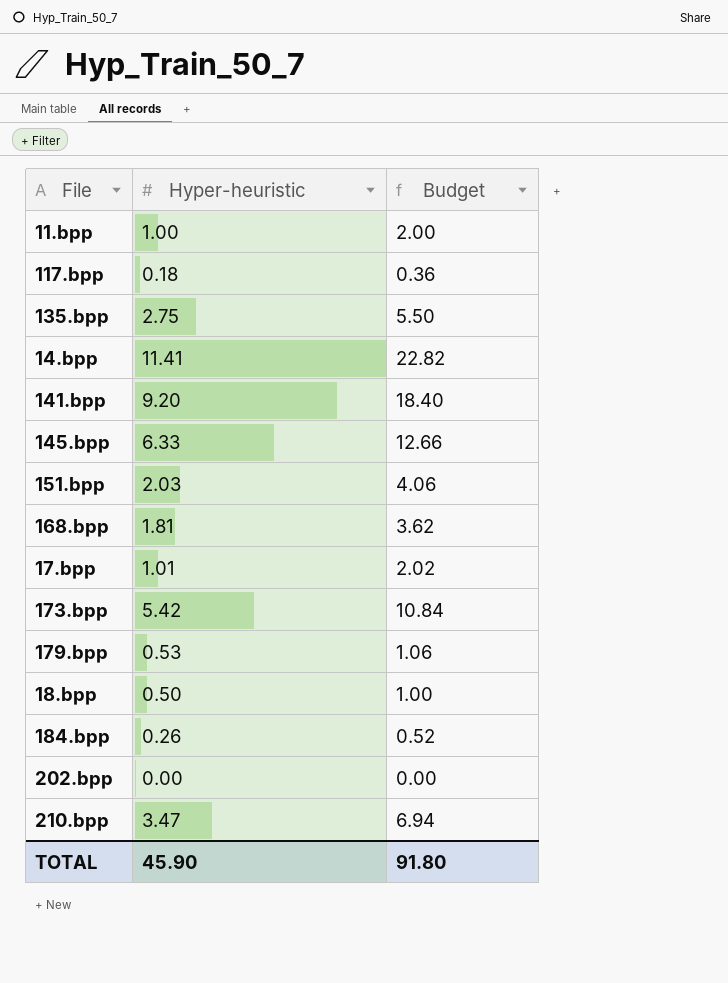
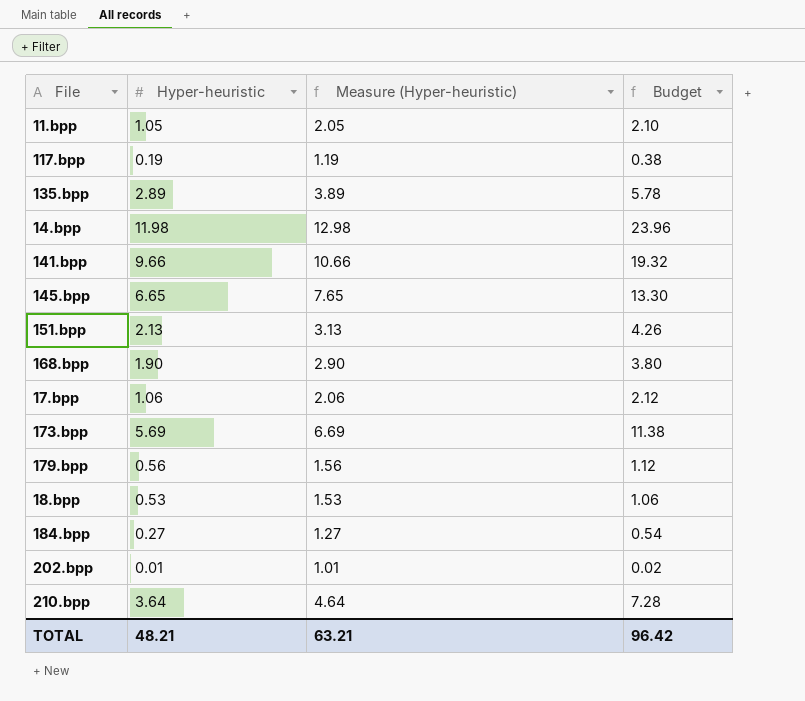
column Measure (Hyper-heuristic) | formula: none -> [Hyper-heuristic] + 1
11.bpp | Hyper-heuristic: 1.00 -> 1.05
11.bpp | Budget: 2.00 -> 2.10
117.bpp | Hyper-heuristic: 0.18 -> 0.19
117.bpp | Budget: 0.36 -> 0.38
135.bpp | Hyper-heuristic: 2.75 -> 2.89
135.bpp | Budget: 5.50 -> 5.78
14.bpp | Hyper-heuristic: 11.41 -> 11.98
14.bpp | Budget: 22.82 -> 23.96
141.bpp | Hyper-heuristic: 9.20 -> 9.66
141.bpp | Budget: 18.40 -> 19.32
145.bpp | Hyper-heuristic: 6.33 -> 6.65
145.bpp | Budget: 12.66 -> 13.30
151.bpp | Hyper-heuristic: 2.03 -> 2.13
151.bpp | Budget: 4.06 -> 4.26
168.bpp | Hyper-heuristic: 1.81 -> 1.90
168.bpp | Budget: 3.62 -> 3.80
17.bpp | Hyper-heuristic: 1.01 -> 1.06
17.bpp | Budget: 2.02 -> 2.12
173.bpp | Hyper-heuristic: 5.42 -> 5.69
173.bpp | Budget: 10.84 -> 11.38
179.bpp | Hyper-heuristic: 0.53 -> 0.56
179.bpp | Budget: 1.06 -> 1.12
18.bpp | Hyper-heuristic: 0.50 -> 0.53
18.bpp | Budget: 1.00 -> 1.06
184.bpp | Hyper-heuristic: 0.26 -> 0.27
184.bpp | Budget: 0.52 -> 0.54
202.bpp | Hyper-heuristic: 0.00 -> 0.01
202.bpp | Budget: 0.00 -> 0.02
210.bpp | Hyper-heuristic: 3.47 -> 3.64
210.bpp | Budget: 6.94 -> 7.28
TOTAL | Hyper-heuristic: 45.90 -> 48.21
TOTAL | Budget: 91.80 -> 96.42

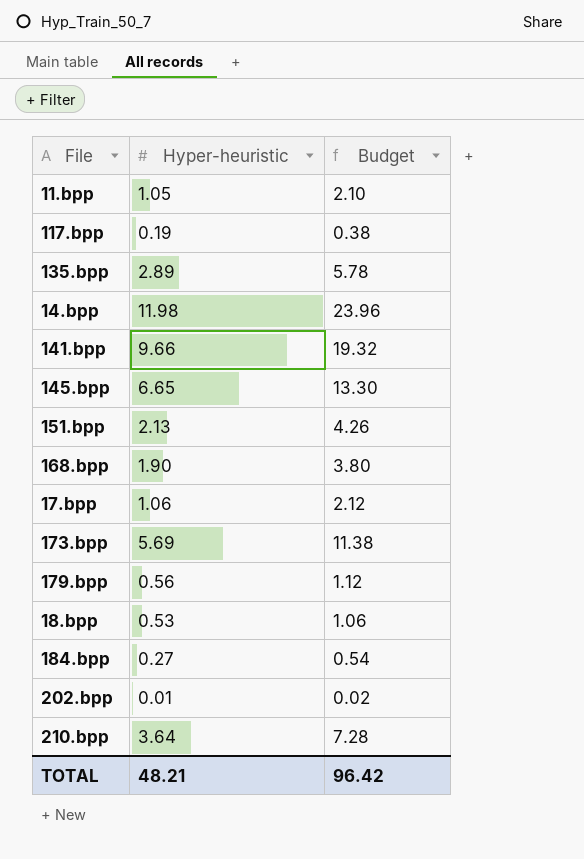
column Measure (Hyper-heuristic) | formula: [Hyper-heuristic] + 1 -> none

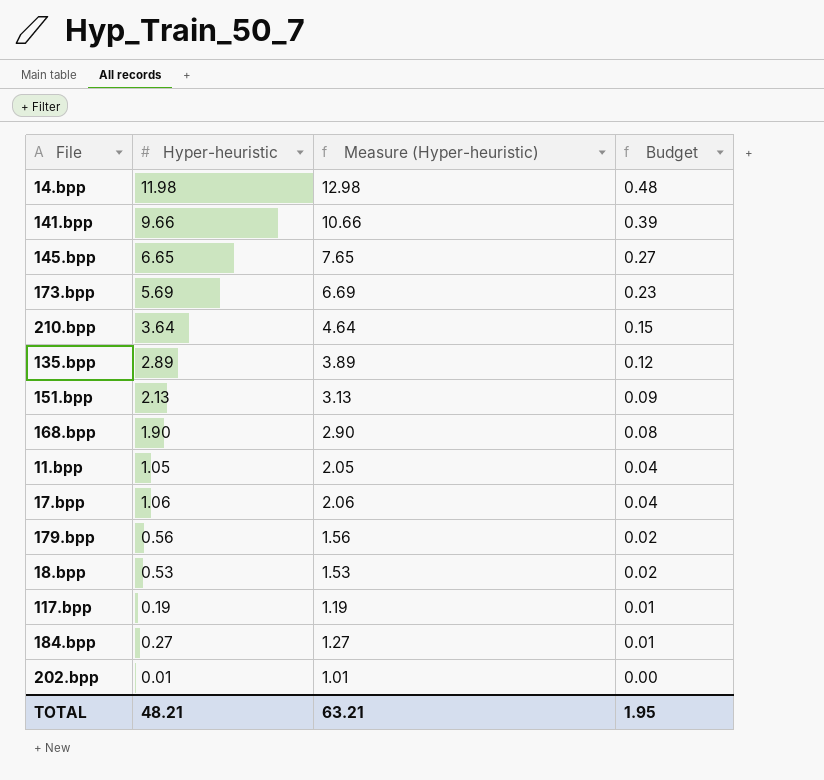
row order: none -> Budget descending
column Measure (Hyper-heuristic) | formula: none -> [Hyper-heuristic] + 1
column Budget | formula: [Hyper-heuristic] * 2 -> [Hyper-heuristic] * 0.04
TOTAL | Budget: 96.42 -> 1.95

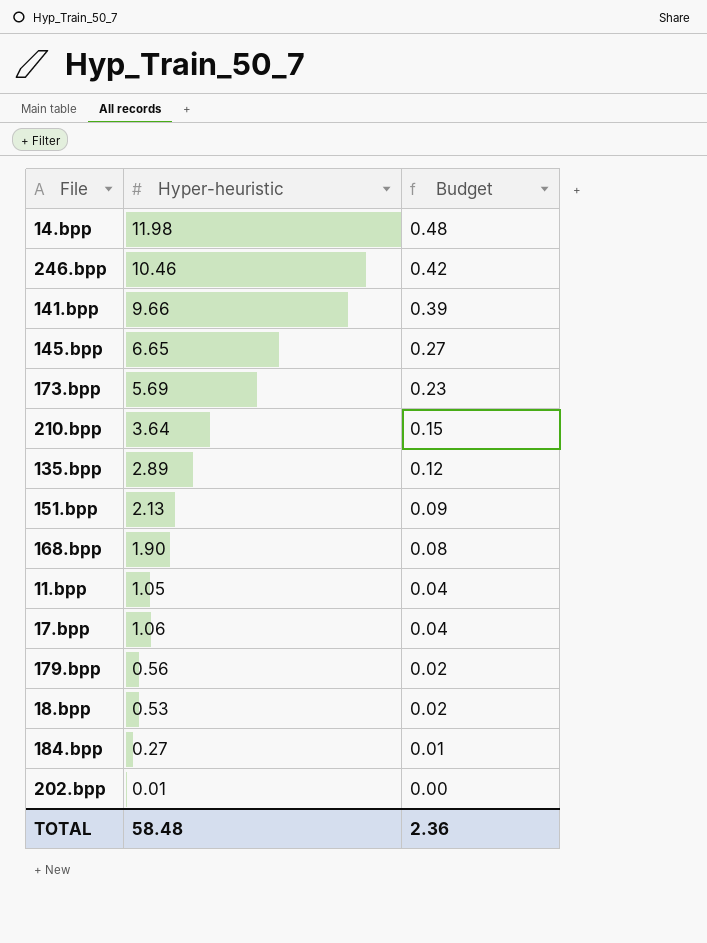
column Measure (Hyper-heuristic) | formula: [Hyper-heuristic] + 1 -> none
row 117.bpp: 0.19 | 1.19 | 0.01 -> none
row 246.bpp: none -> 10.46 | 0.42
TOTAL | Hyper-heuristic: 48.21 -> 58.48
TOTAL | Budget: 1.95 -> 2.36

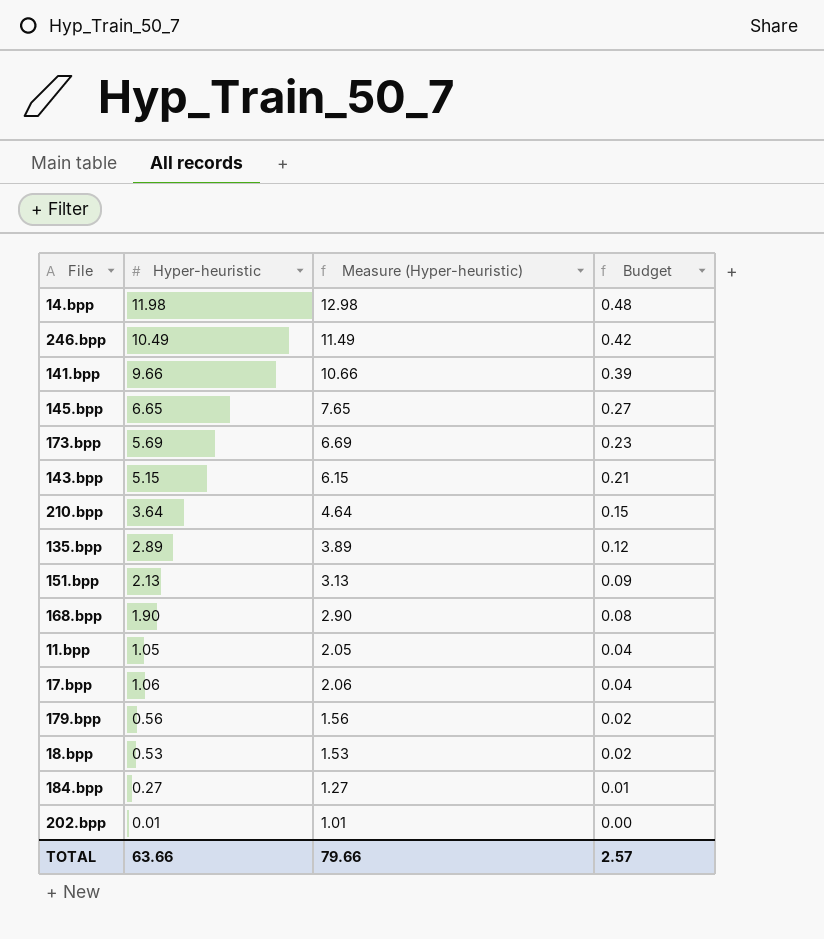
column Measure (Hyper-heuristic) | formula: none -> [Hyper-heuristic] + 1
246.bpp | Hyper-heuristic: 10.46 -> 10.49
row 143.bpp: none -> 5.15 | 6.15 | 0.21
TOTAL | Hyper-heuristic: 58.48 -> 63.66
TOTAL | Budget: 2.36 -> 2.57

